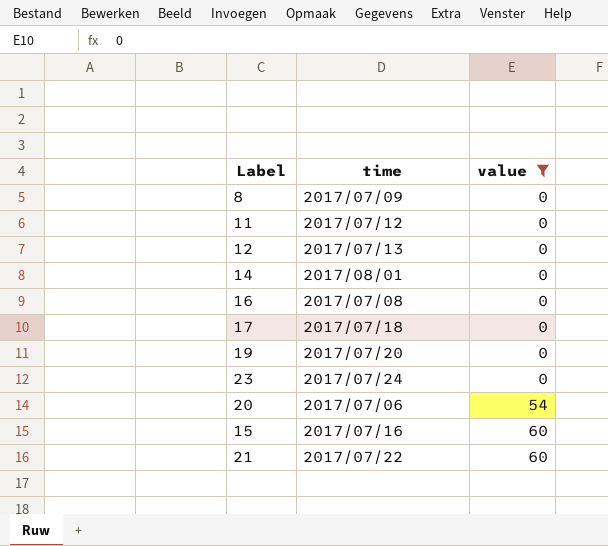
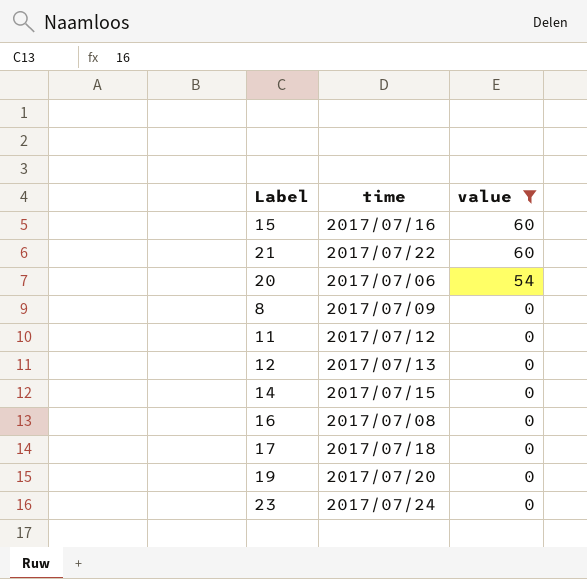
row order: value ascending -> value descending
14 | time: 2017/08/01 -> 2017/07/15

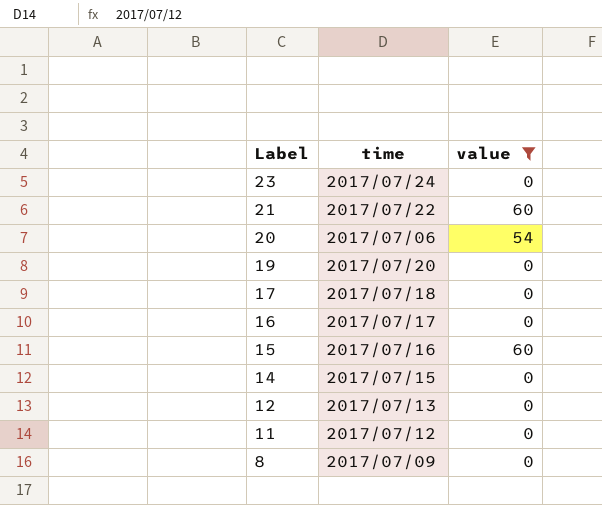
row order: value descending -> Label descending
16 | time: 2017/07/08 -> 2017/07/17

